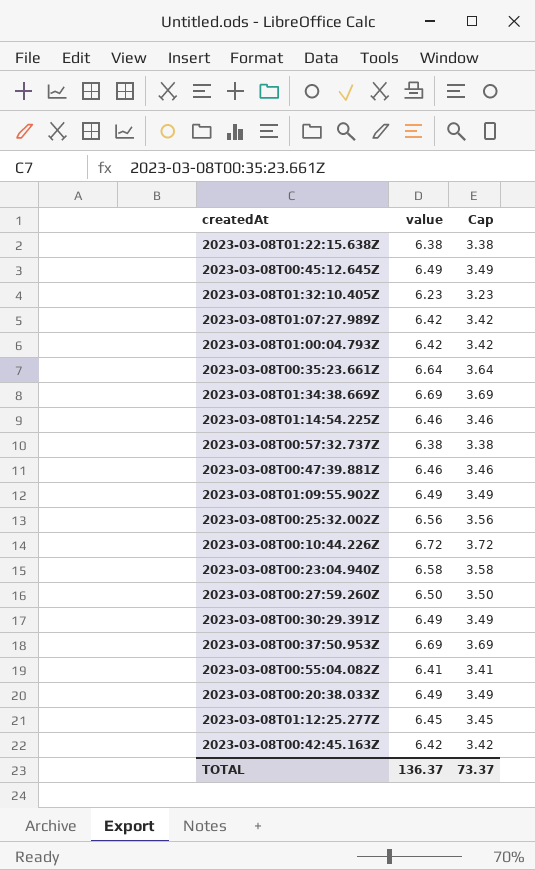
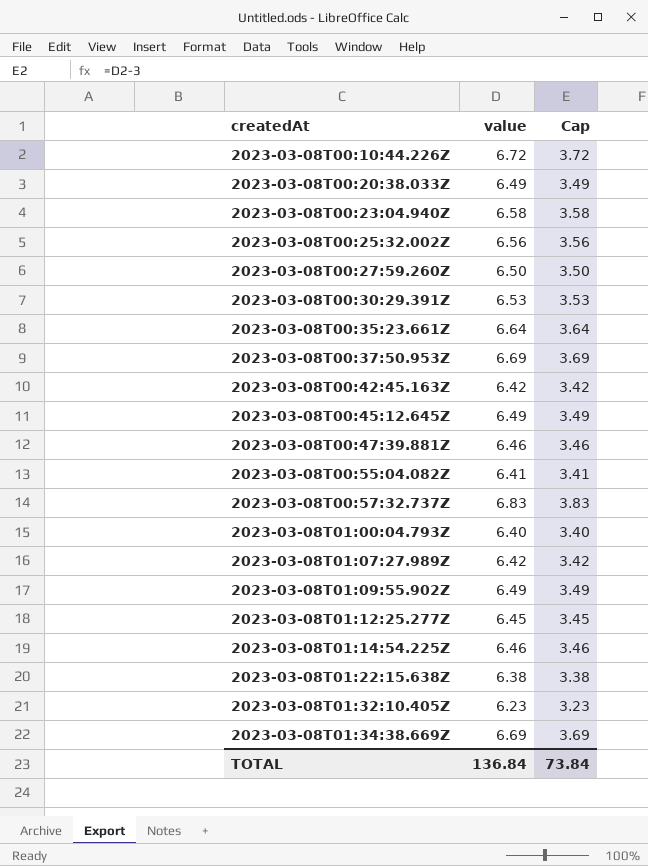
row order: none -> createdAt ascending
2023-03-08T00:30:29.391Z | value: 6.49 -> 6.53
2023-03-08T00:30:29.391Z | Cap: 3.49 -> 3.53
2023-03-08T00:57:32.737Z | value: 6.38 -> 6.83
2023-03-08T00:57:32.737Z | Cap: 3.38 -> 3.83
2023-03-08T01:00:04.793Z | value: 6.42 -> 6.40
2023-03-08T01:00:04.793Z | Cap: 3.42 -> 3.40
TOTAL | value: 136.37 -> 136.84
TOTAL | Cap: 73.37 -> 73.84

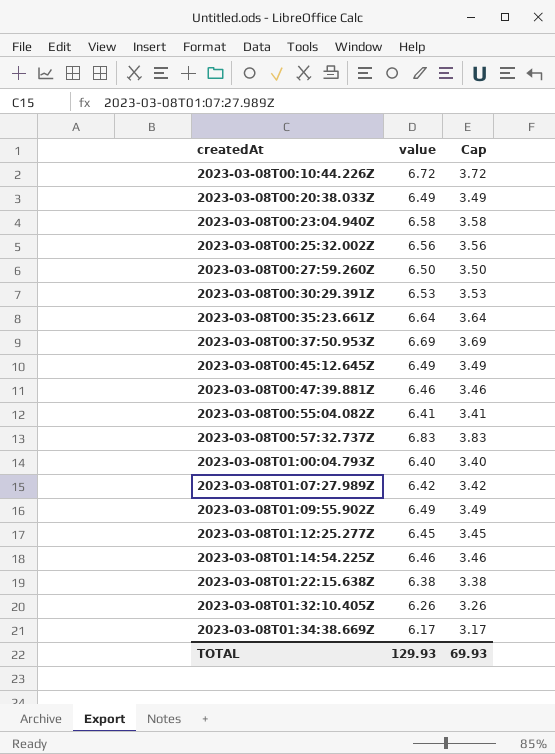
row 2023-03-08T00:42:45.163Z: 6.42 | 3.42 -> none
2023-03-08T01:32:10.405Z | value: 6.23 -> 6.26
2023-03-08T01:32:10.405Z | Cap: 3.23 -> 3.26
2023-03-08T01:34:38.669Z | value: 6.69 -> 6.17
2023-03-08T01:34:38.669Z | Cap: 3.69 -> 3.17
TOTAL | value: 136.84 -> 129.93
TOTAL | Cap: 73.84 -> 69.93

